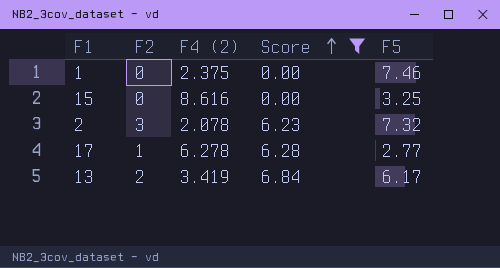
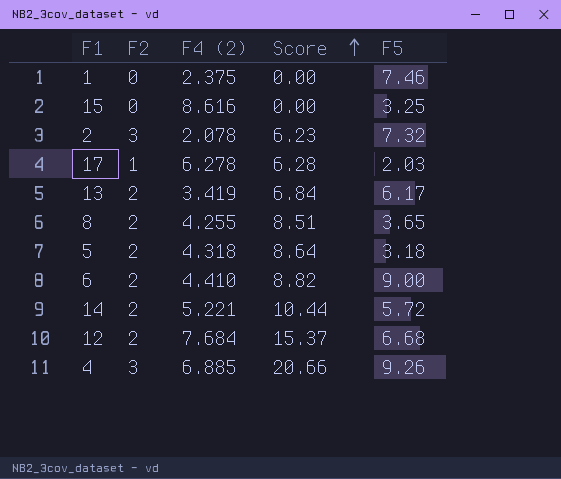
filter: Score <= 6.84 -> none
17 | F5: 2.77 -> 2.03

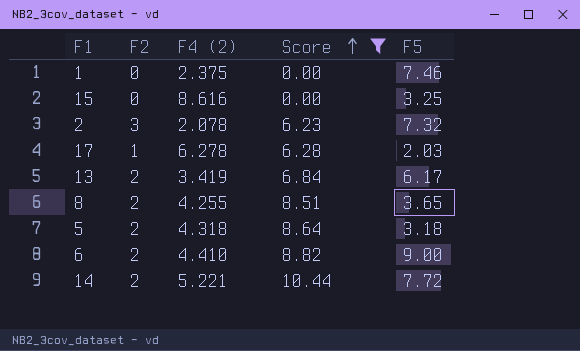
filter: none -> Score <= 10.44
14 | F5: 5.72 -> 7.72

